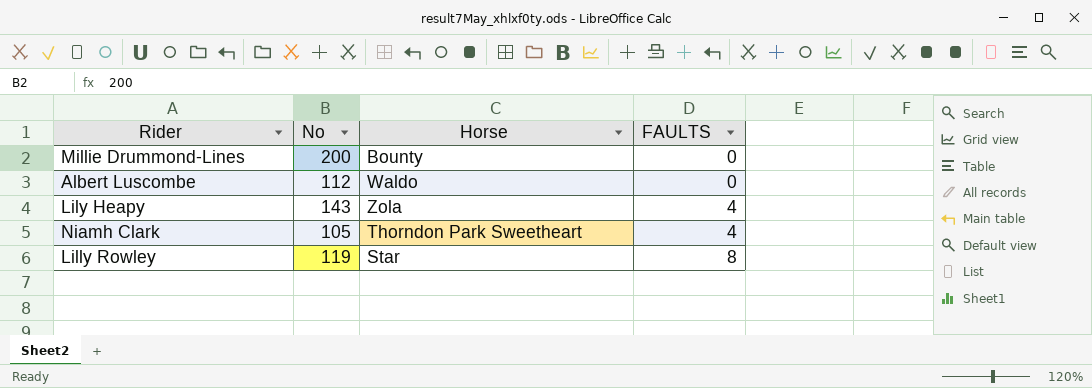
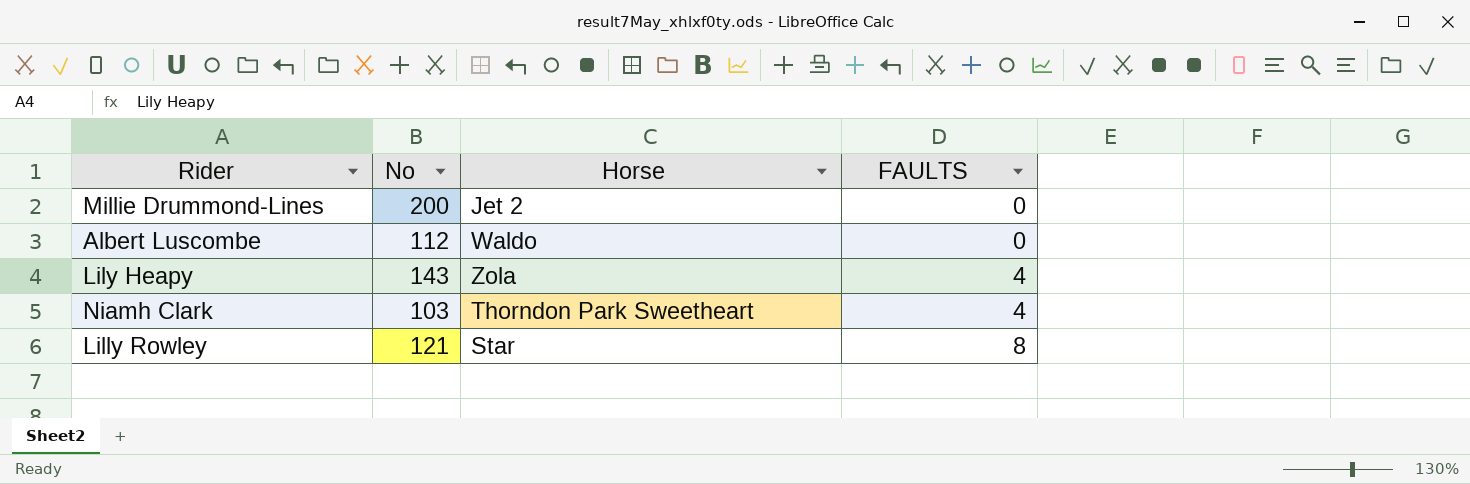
Millie Drummond-Lines | Horse: Bounty -> Jet 2
Niamh Clark | No: 105 -> 103
Lilly Rowley | No: 119 -> 121

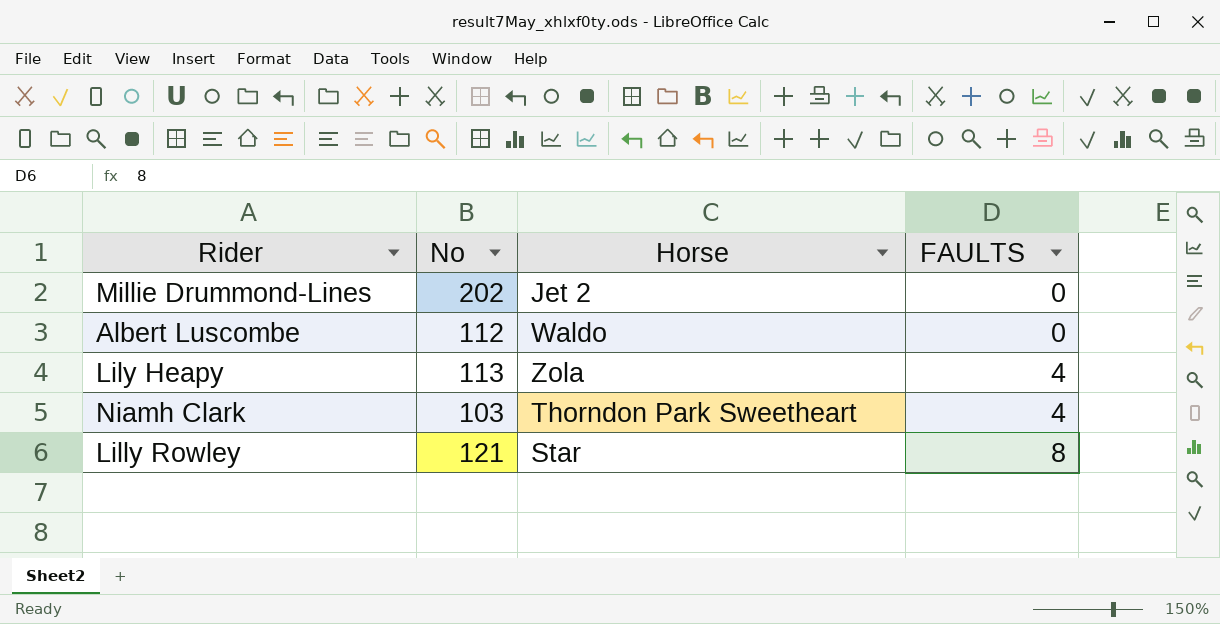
Millie Drummond-Lines | No: 200 -> 202
Lily Heapy | No: 143 -> 113

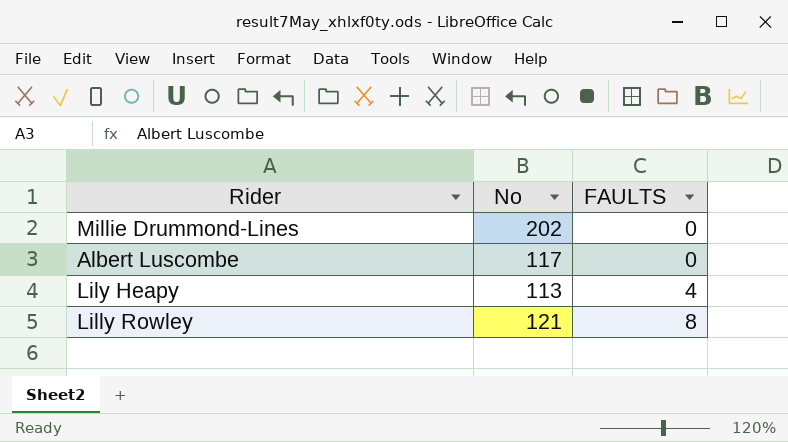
column Horse | position: 3 -> none
row Niamh Clark: 103 | Thorndon Park Sweetheart | 4 -> none
Albert Luscombe | No: 112 -> 117

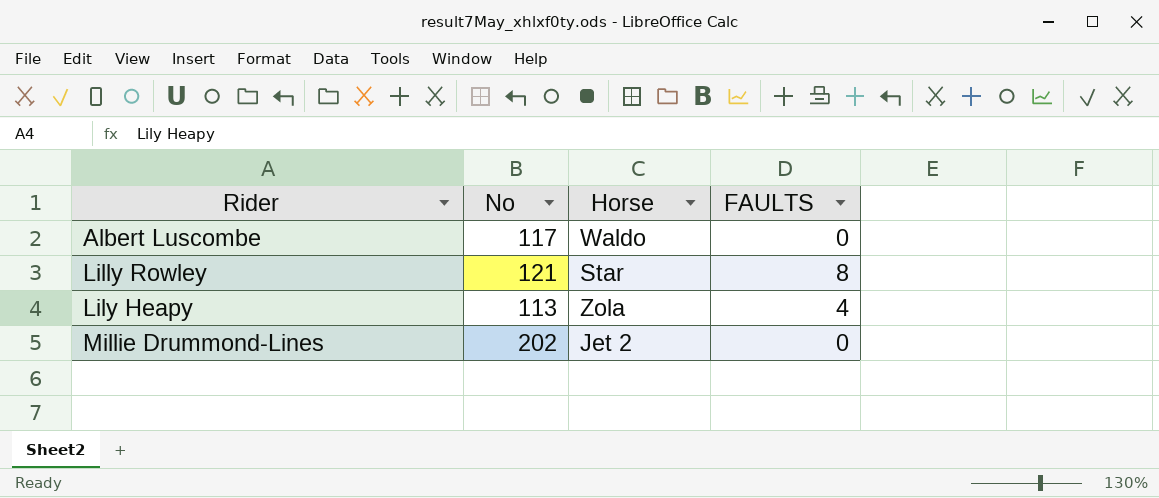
row order: FAULTS ascending -> Rider ascending
column Horse | position: none -> 3

